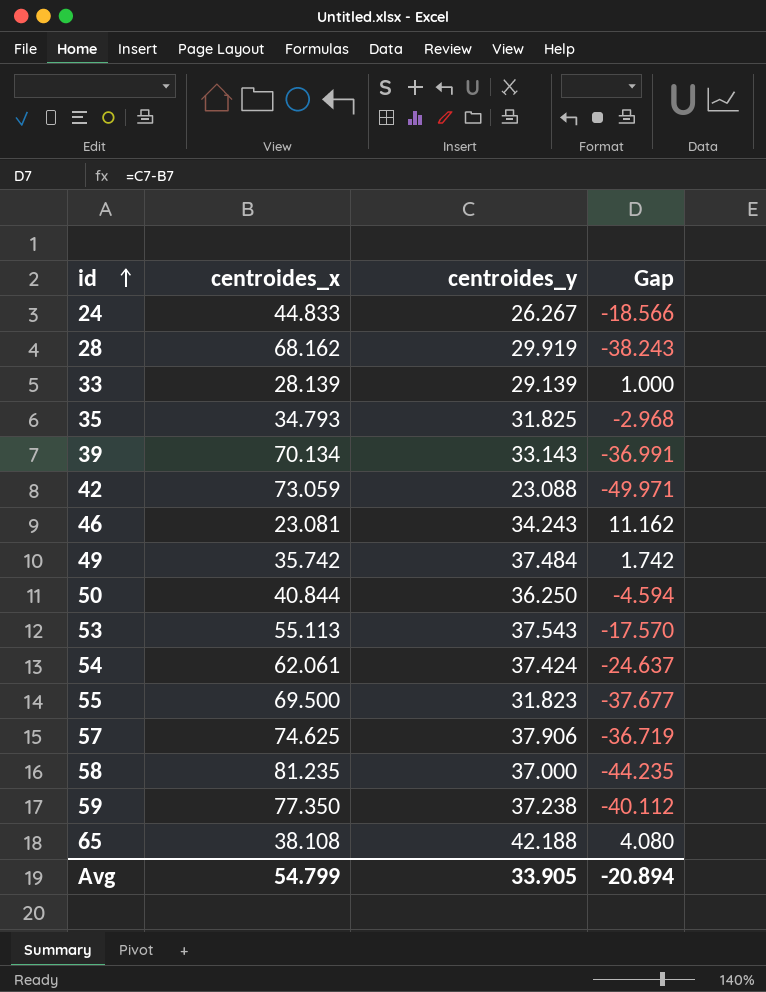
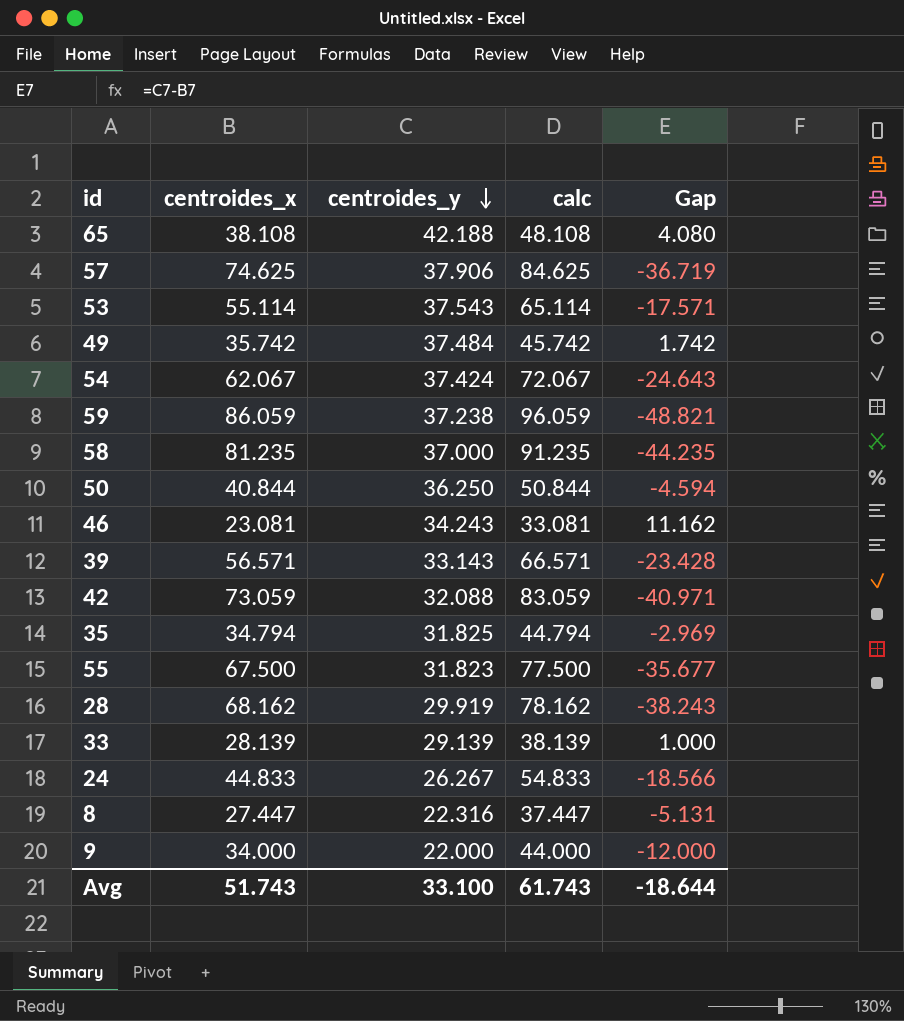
row order: id ascending -> centroides_y descending
column calc | formula: none -> [centroides_x] + 10
53 | centroides_x: 55.113 -> 55.114
53 | Gap: -17.570 -> -17.571
54 | centroides_x: 62.061 -> 62.067
54 | Gap: -24.637 -> -24.643
59 | centroides_x: 77.350 -> 86.059
59 | Gap: -40.112 -> -48.821
39 | centroides_x: 70.134 -> 56.571
39 | Gap: -36.991 -> -23.428
42 | centroides_y: 23.088 -> 32.088
42 | Gap: -49.971 -> -40.971
35 | centroides_x: 34.793 -> 34.794
35 | Gap: -2.968 -> -2.969
55 | centroides_x: 69.500 -> 67.500
55 | Gap: -37.677 -> -35.677
row 8: none -> 27.447 | 22.316 | 37.447 | -5.131
row 9: none -> 34.000 | 22.000 | 44.000 | -12.000
Avg | centroides_x: 54.799 -> 51.743
Avg | centroides_y: 33.905 -> 33.100
Avg | Gap: -20.894 -> -18.644

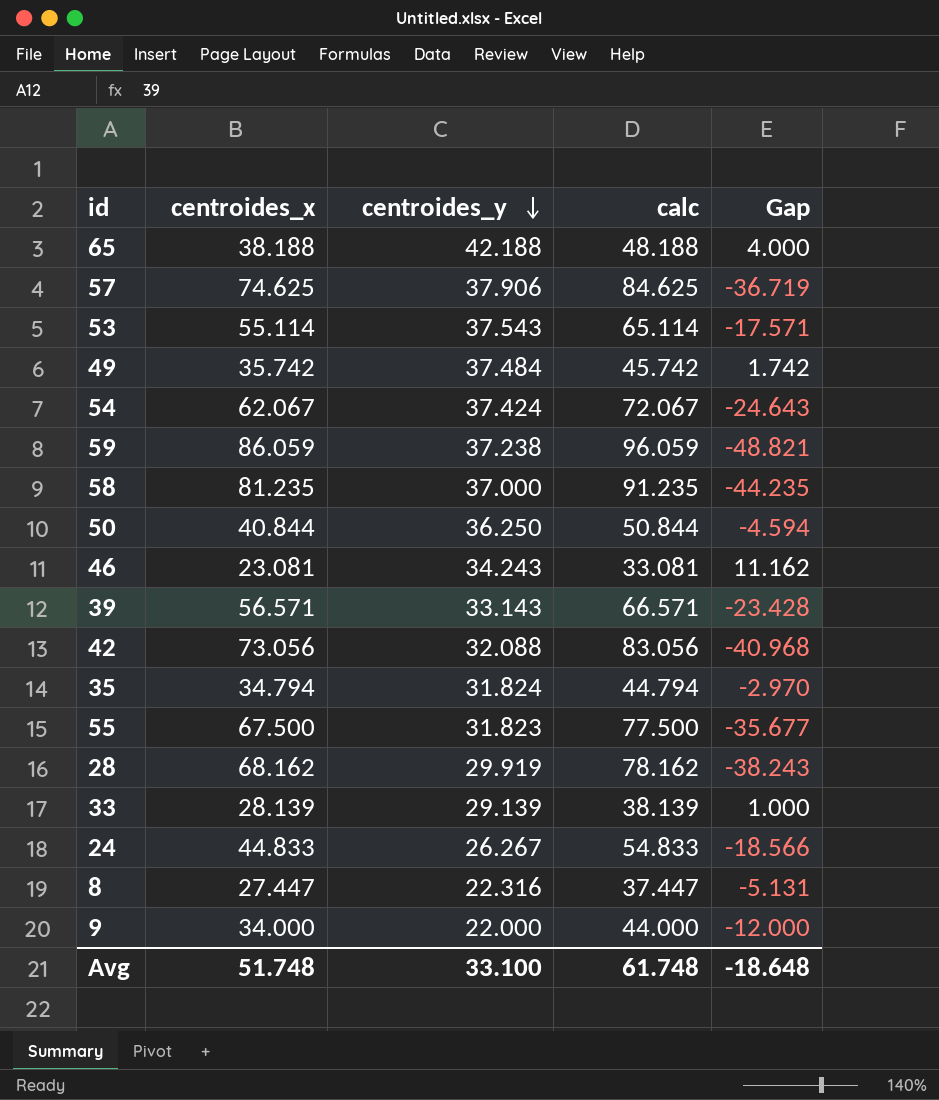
65 | centroides_x: 38.108 -> 38.188
65 | calc: 48.108 -> 48.188
65 | Gap: 4.080 -> 4.000
42 | centroides_x: 73.059 -> 73.056
42 | calc: 83.059 -> 83.056
42 | Gap: -40.971 -> -40.968
35 | centroides_y: 31.825 -> 31.824
35 | Gap: -2.969 -> -2.970
Avg | centroides_x: 51.743 -> 51.748
Avg | calc: 61.743 -> 61.748
Avg | Gap: -18.644 -> -18.648

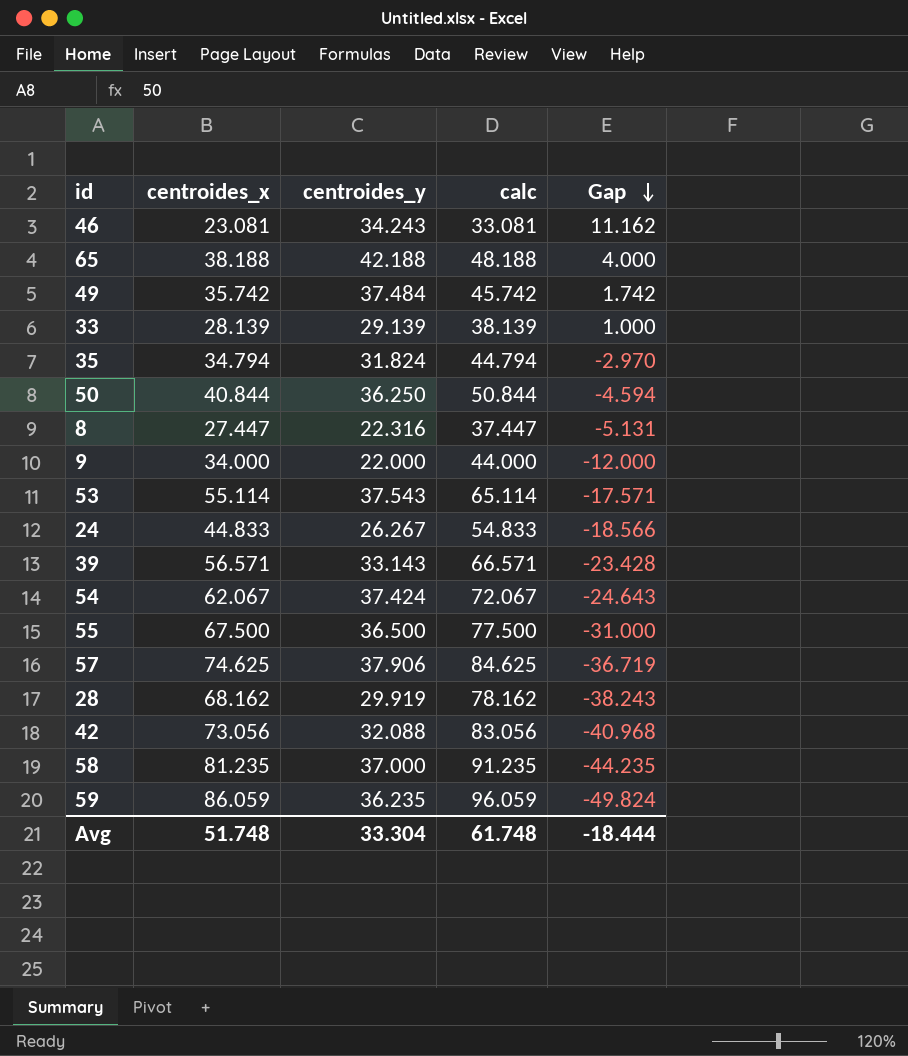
row order: centroides_y descending -> Gap descending
55 | centroides_y: 31.823 -> 36.500
55 | Gap: -35.677 -> -31.000
59 | centroides_y: 37.238 -> 36.235
59 | Gap: -48.821 -> -49.824
Avg | centroides_y: 33.100 -> 33.304
Avg | Gap: -18.648 -> -18.444

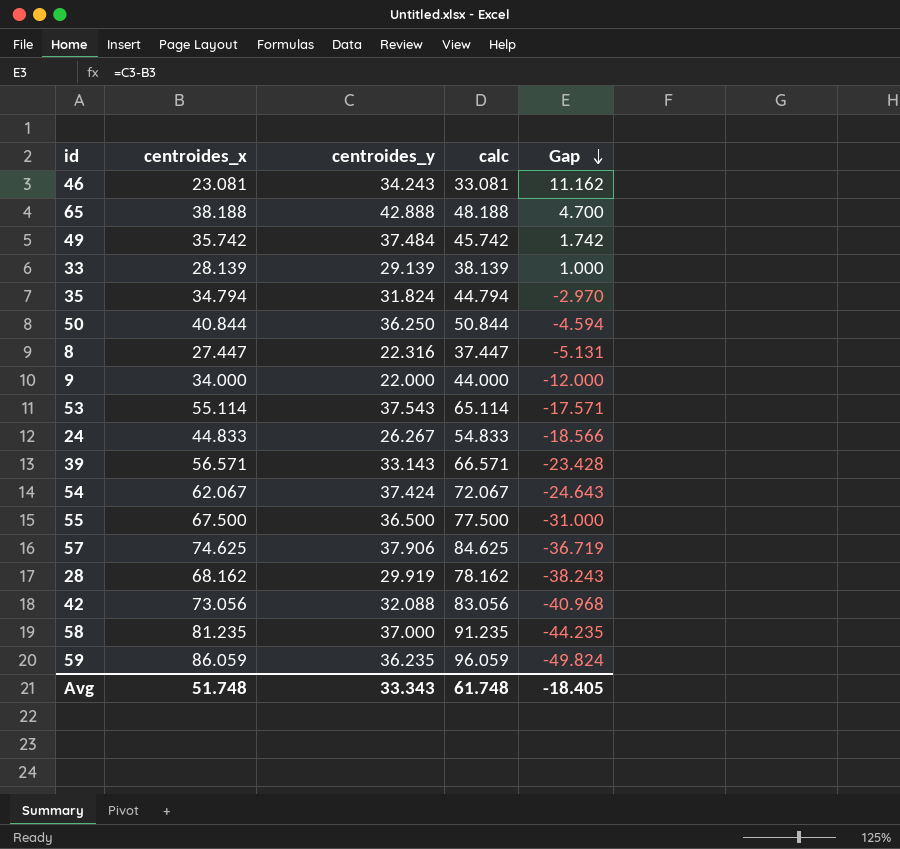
65 | centroides_y: 42.188 -> 42.888
65 | Gap: 4.000 -> 4.700
Avg | centroides_y: 33.304 -> 33.343
Avg | Gap: -18.444 -> -18.405

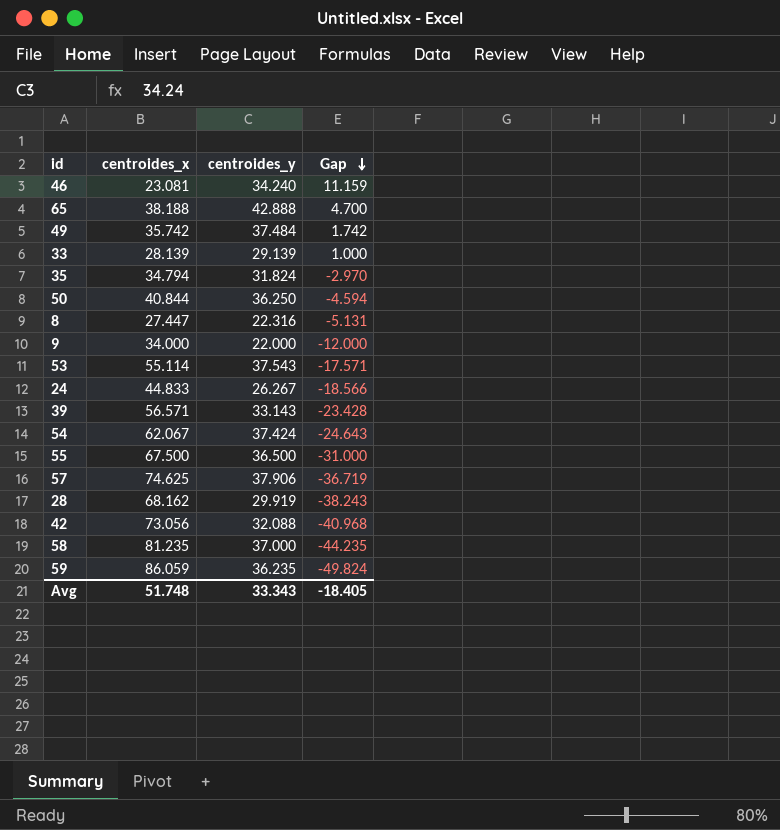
column calc | formula: [centroides_x] + 10 -> none
46 | centroides_y: 34.243 -> 34.240
46 | Gap: 11.162 -> 11.159

